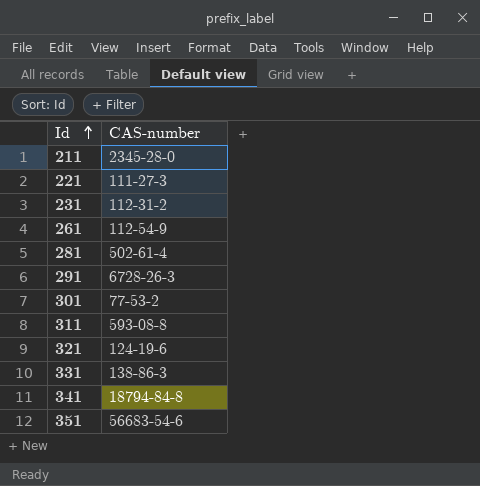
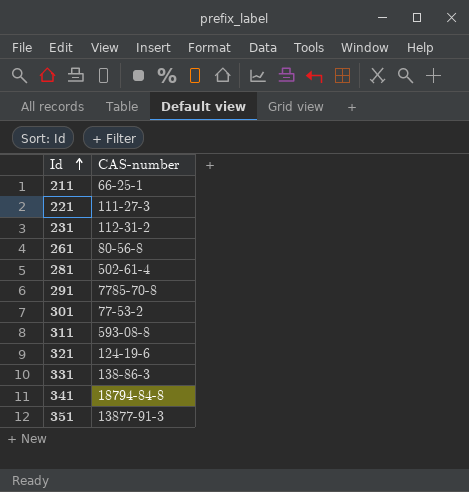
211 | CAS-number: 2345-28-0 -> 66-25-1
261 | CAS-number: 112-54-9 -> 80-56-8
291 | CAS-number: 6728-26-3 -> 7785-70-8
351 | CAS-number: 56683-54-6 -> 13877-91-3

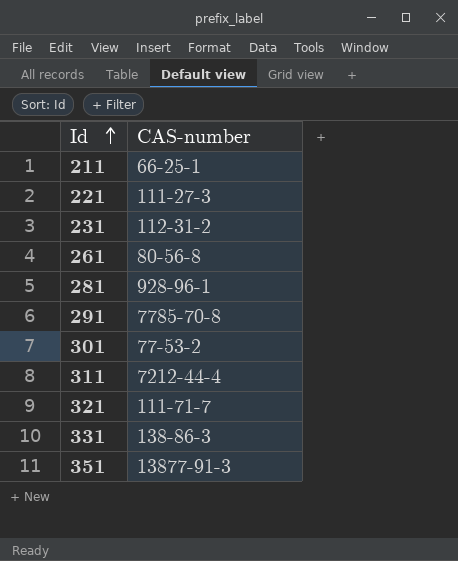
row 341: 18794-84-8 -> none
281 | CAS-number: 502-61-4 -> 928-96-1
311 | CAS-number: 593-08-8 -> 7212-44-4
321 | CAS-number: 124-19-6 -> 111-71-7

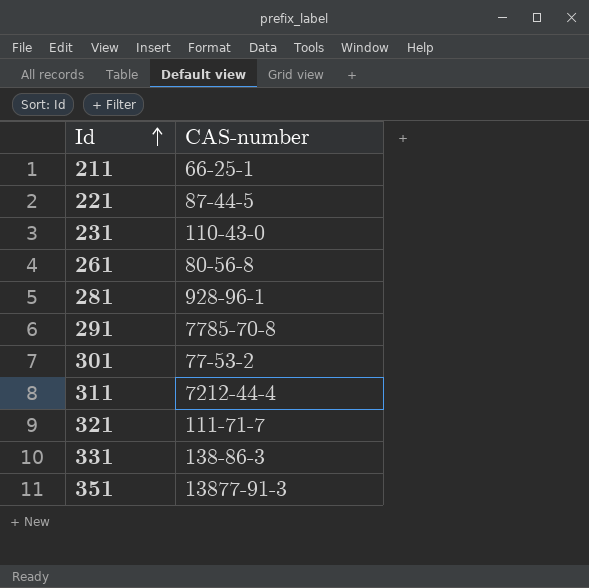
221 | CAS-number: 111-27-3 -> 87-44-5
231 | CAS-number: 112-31-2 -> 110-43-0

